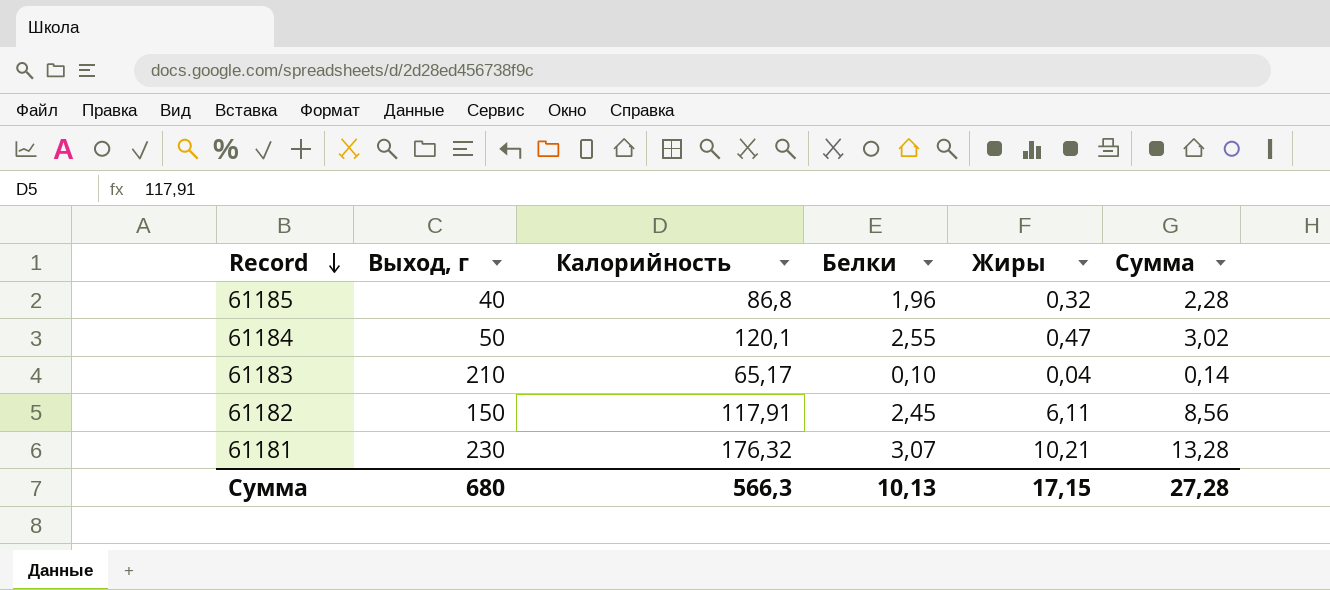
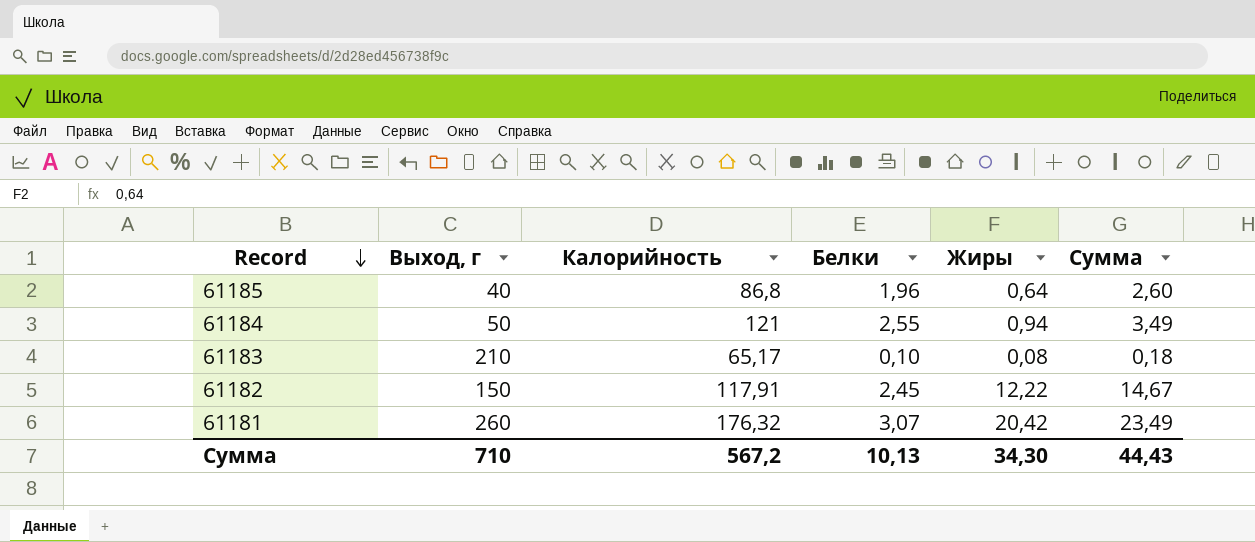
61185 | Жиры: 0,32 -> 0,64
61185 | Сумма: 2,28 -> 2,60
61184 | Калорийность: 120,1 -> 121
61184 | Жиры: 0,47 -> 0,94
61184 | Сумма: 3,02 -> 3,49
61183 | Жиры: 0,04 -> 0,08
61183 | Сумма: 0,14 -> 0,18
61182 | Жиры: 6,11 -> 12,22
61182 | Сумма: 8,56 -> 14,67
61181 | Выход, г: 230 -> 260
61181 | Жиры: 10,21 -> 20,42
61181 | Сумма: 13,28 -> 23,49
Сумма | Выход, г: 680 -> 710
Сумма | Калорийность: 566,3 -> 567,2
Сумма | Жиры: 17,15 -> 34,30
Сумма | Сумма: 27,28 -> 44,43

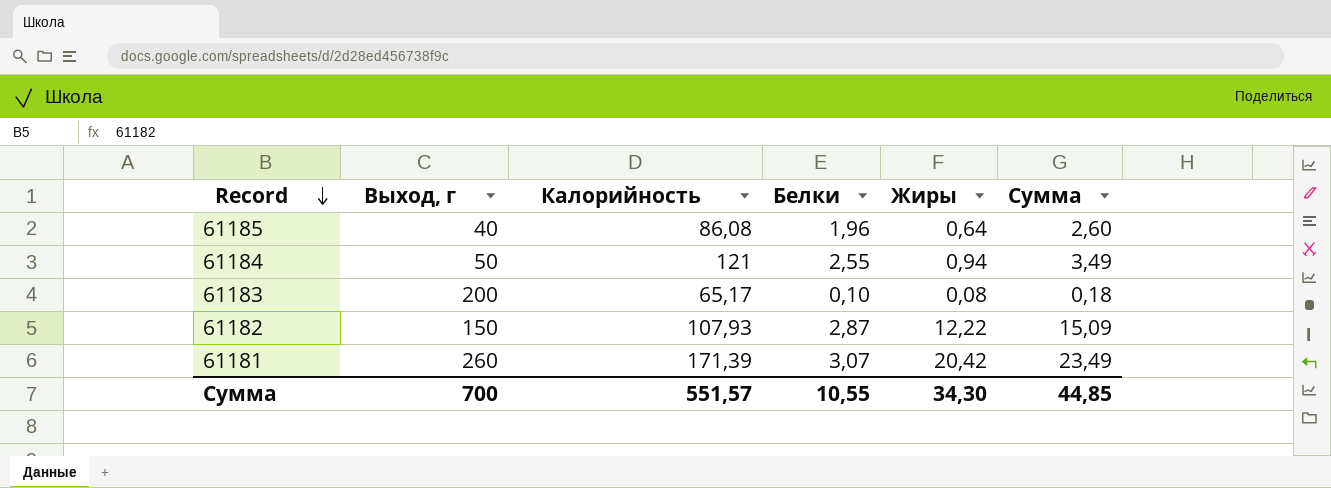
61185 | Калорийность: 86,8 -> 86,08
61183 | Выход, г: 210 -> 200
61182 | Калорийность: 117,91 -> 107,93
61182 | Белки: 2,45 -> 2,87
61182 | Сумма: 14,67 -> 15,09
61181 | Калорийность: 176,32 -> 171,39
Сумма | Выход, г: 710 -> 700
Сумма | Калорийность: 567,2 -> 551,57
Сумма | Белки: 10,13 -> 10,55
Сумма | Сумма: 44,43 -> 44,85

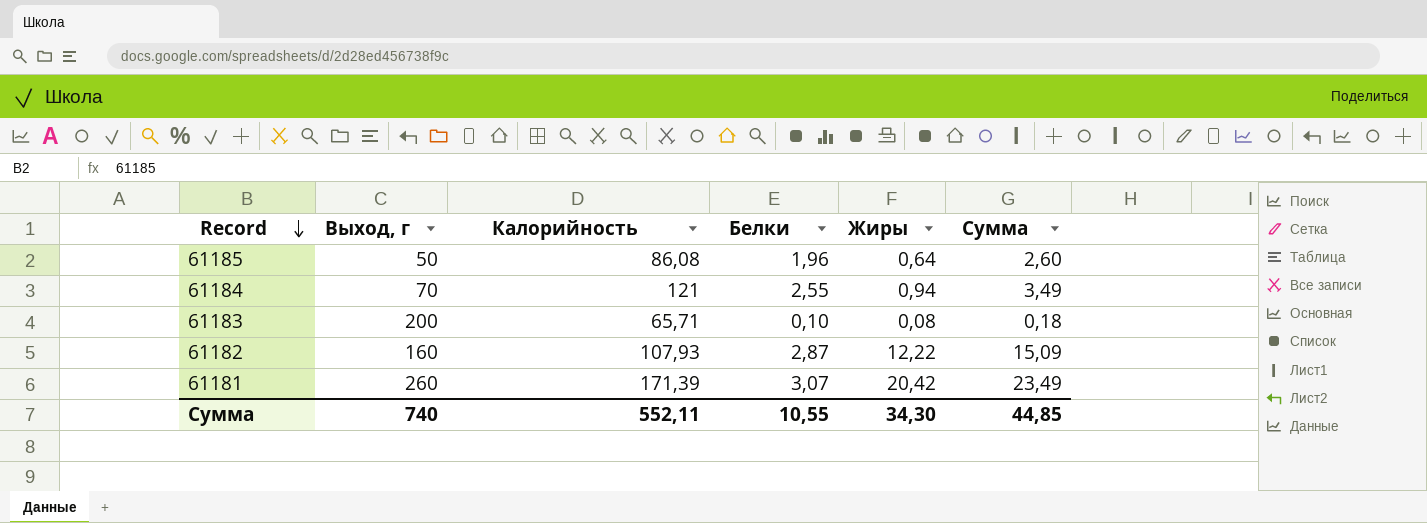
61185 | Выход, г: 40 -> 50
61184 | Выход, г: 50 -> 70
61183 | Калорийность: 65,17 -> 65,71
61182 | Выход, г: 150 -> 160
Сумма | Выход, г: 700 -> 740
Сумма | Калорийность: 551,57 -> 552,11

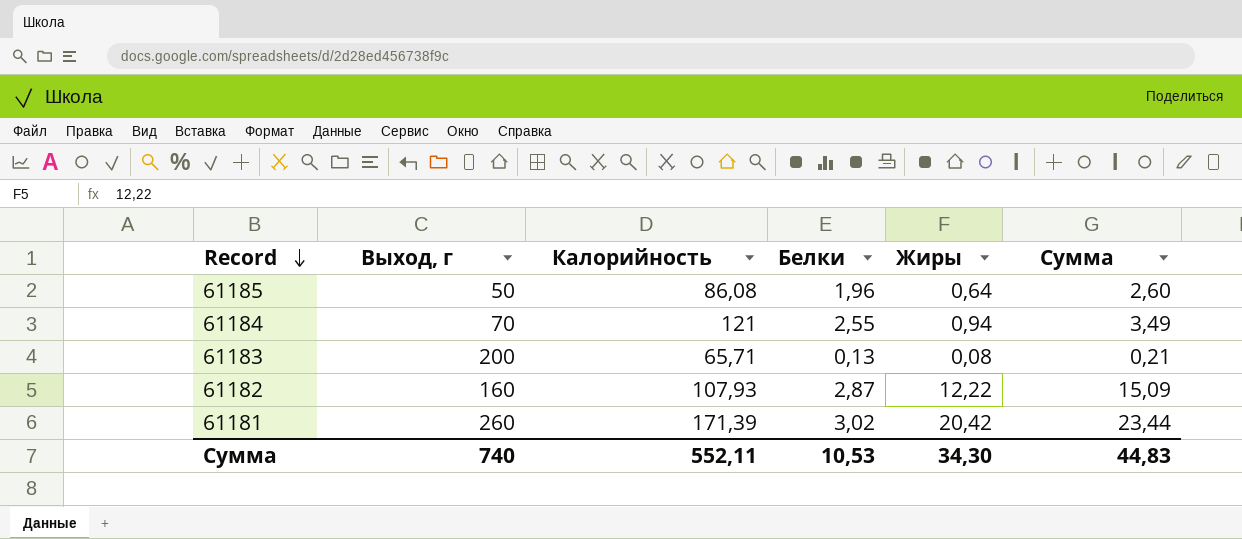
61183 | Белки: 0,10 -> 0,13
61183 | Сумма: 0,18 -> 0,21
61181 | Белки: 3,07 -> 3,02
61181 | Сумма: 23,49 -> 23,44
Сумма | Белки: 10,55 -> 10,53
Сумма | Сумма: 44,85 -> 44,83

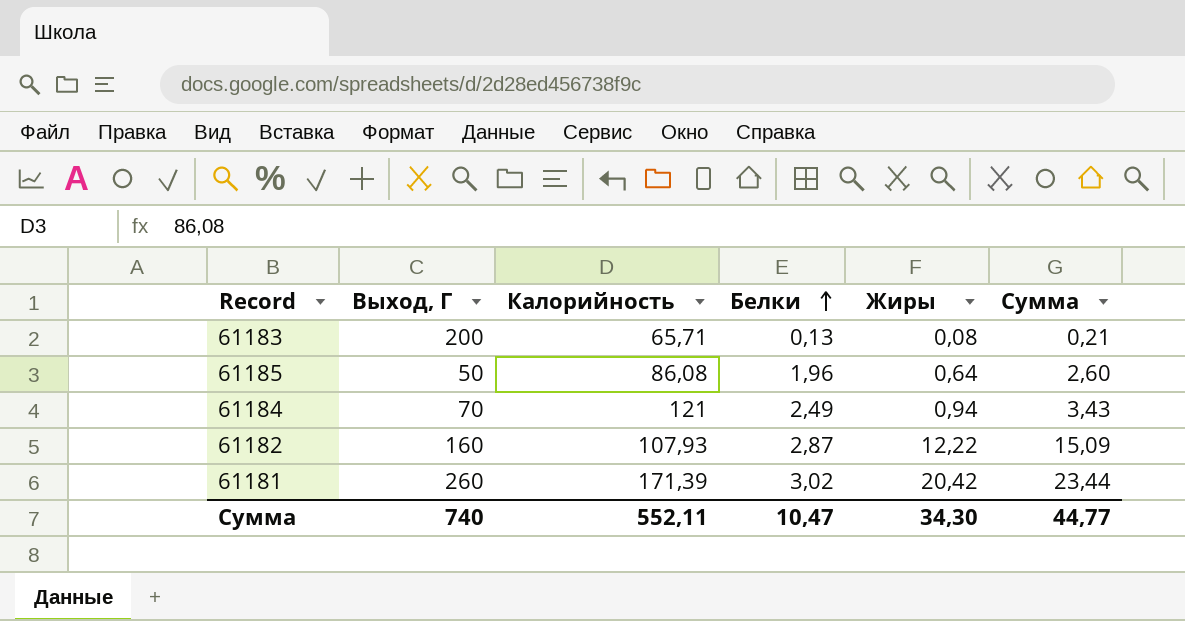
row order: Record descending -> Белки ascending
column name: Выход, г -> Выход, Г
61184 | Белки: 2,55 -> 2,49
61184 | Сумма: 3,49 -> 3,43
Сумма | Белки: 10,53 -> 10,47
Сумма | Сумма: 44,83 -> 44,77

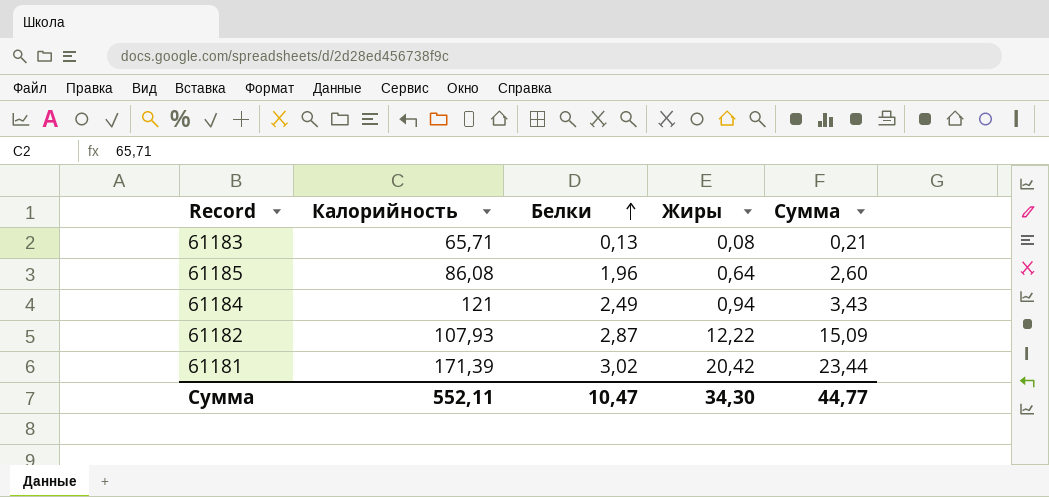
column Выход, Г | position: 2 -> none

